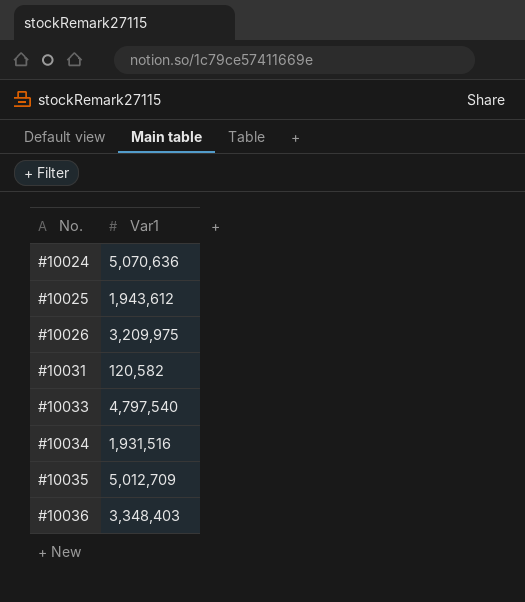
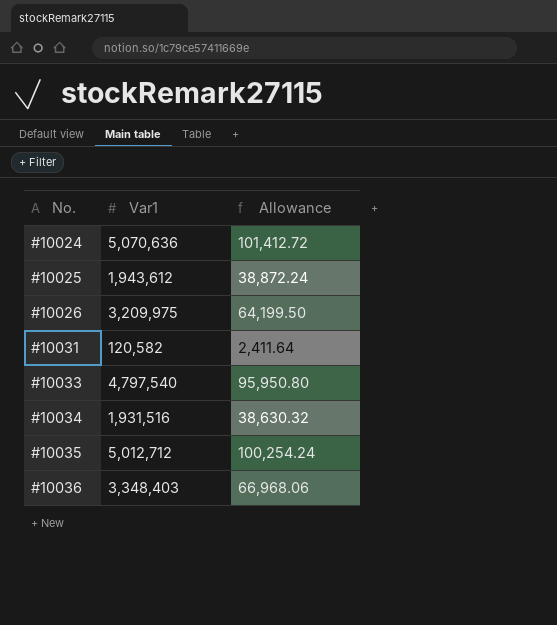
column Allowance | formula: none -> [Var1] * 0.02
#10035 | Var1: 5,012,709 -> 5,012,712

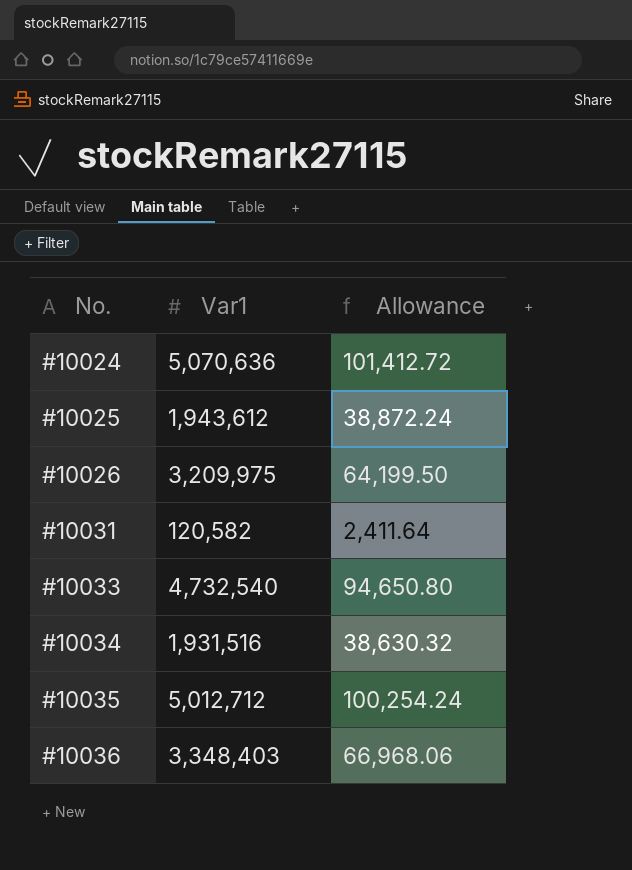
#10033 | Var1: 4,797,540 -> 4,732,540
#10033 | Allowance: 95,950.80 -> 94,650.80

